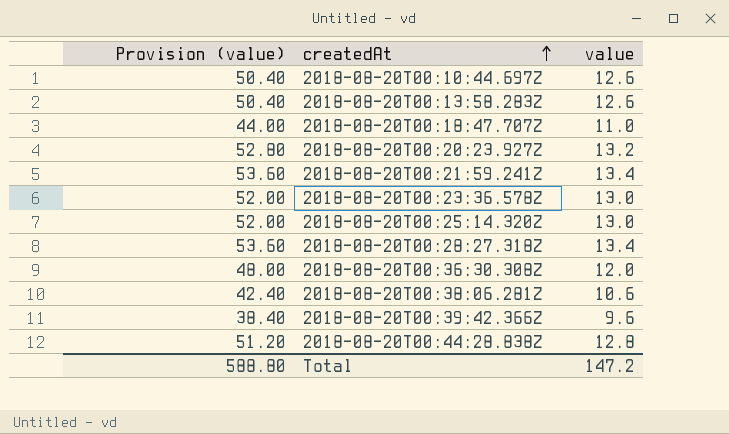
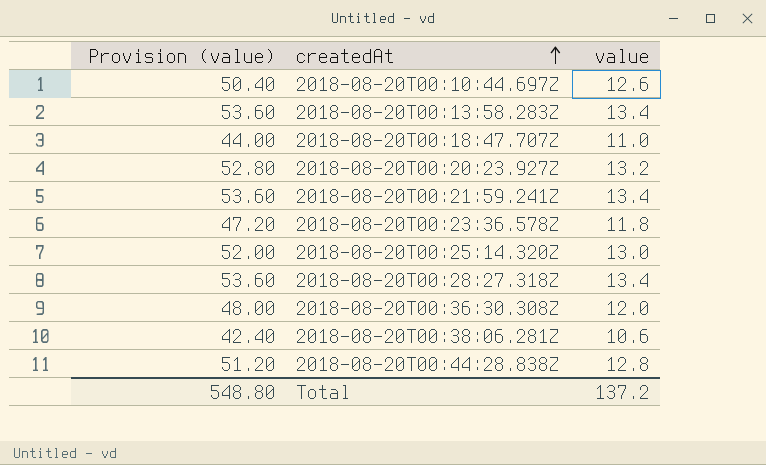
row 2018-08-20T00:39:42.366Z: 38.40 | 9.6 -> none
2018-08-20T00:13:58.283Z | Provision (value): 50.40 -> 53.60
2018-08-20T00:13:58.283Z | value: 12.6 -> 13.4
2018-08-20T00:23:36.578Z | Provision (value): 52.00 -> 47.20
2018-08-20T00:23:36.578Z | value: 13.0 -> 11.8
Total | Provision (value): 588.80 -> 548.80
Total | value: 147.2 -> 137.2

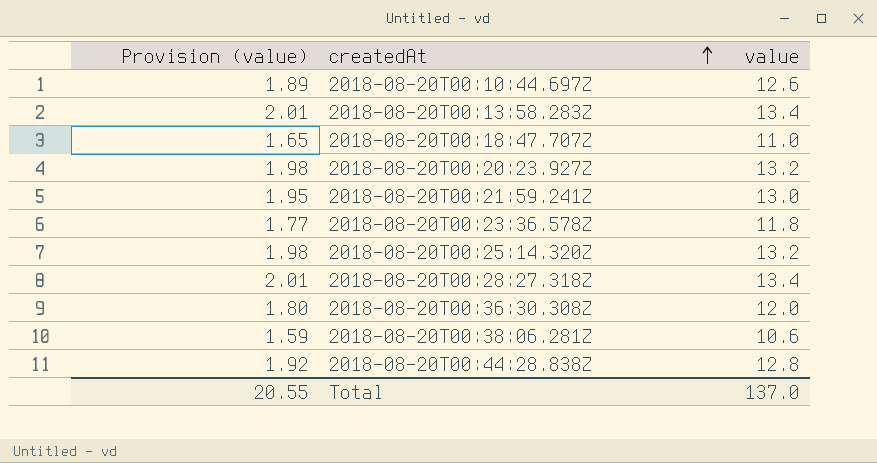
column Provision (value) | formula: [value] * 4 -> [value] * 0.15
2018-08-20T00:21:59.241Z | value: 13.4 -> 13.0
2018-08-20T00:25:14.320Z | value: 13.0 -> 13.2
Total | Provision (value): 548.80 -> 20.55
Total | value: 137.2 -> 137.0

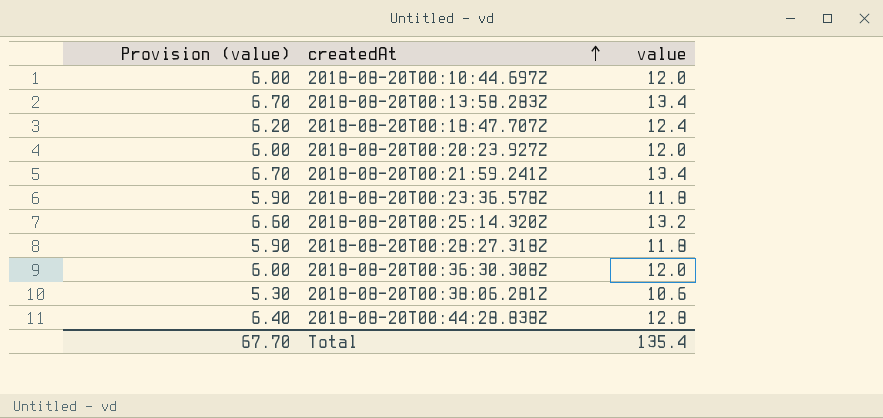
column Provision (value) | formula: [value] * 0.15 -> [value] * 0.5
2018-08-20T00:10:44.697Z | value: 12.6 -> 12.0
2018-08-20T00:18:47.707Z | value: 11.0 -> 12.4
2018-08-20T00:20:23.927Z | value: 13.2 -> 12.0
2018-08-20T00:21:59.241Z | value: 13.0 -> 13.4
2018-08-20T00:28:27.318Z | value: 13.4 -> 11.8
Total | Provision (value): 20.55 -> 67.70
Total | value: 137.0 -> 135.4

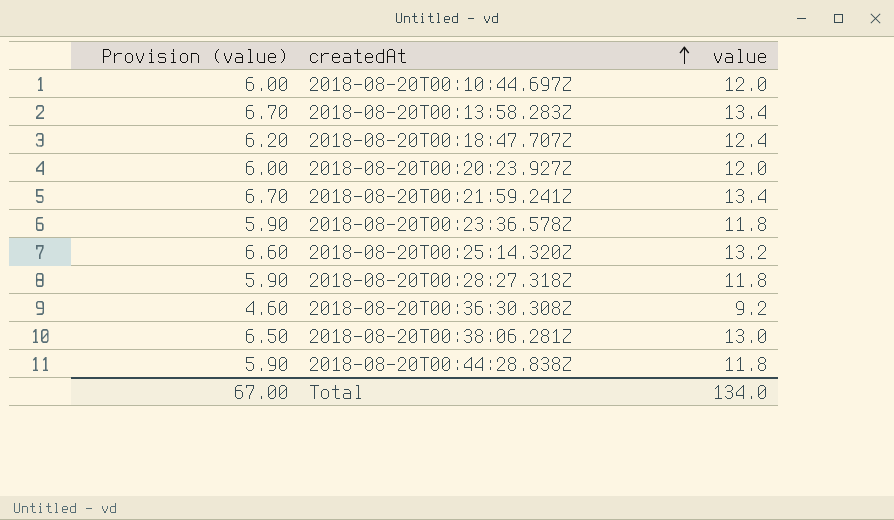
2018-08-20T00:36:30.308Z | Provision (value): 6.00 -> 4.60
2018-08-20T00:36:30.308Z | value: 12.0 -> 9.2
2018-08-20T00:38:06.281Z | Provision (value): 5.30 -> 6.50
2018-08-20T00:38:06.281Z | value: 10.6 -> 13.0
2018-08-20T00:44:28.838Z | Provision (value): 6.40 -> 5.90
2018-08-20T00:44:28.838Z | value: 12.8 -> 11.8
Total | Provision (value): 67.70 -> 67.00
Total | value: 135.4 -> 134.0

